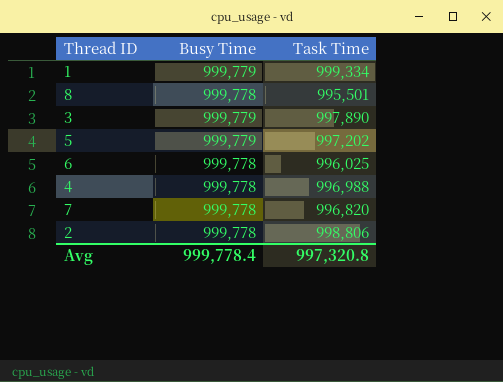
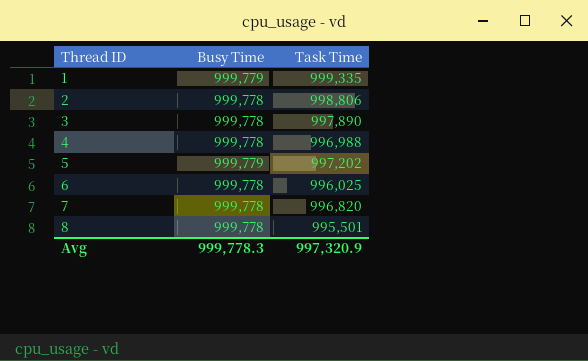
row order: none -> Thread ID ascending
1 | Task Time: 999,334 -> 999,335
3 | Busy Time: 999,779 -> 999,778
Avg | Busy Time: 999,778.4 -> 999,778.3
Avg | Task Time: 997,320.8 -> 997,320.9

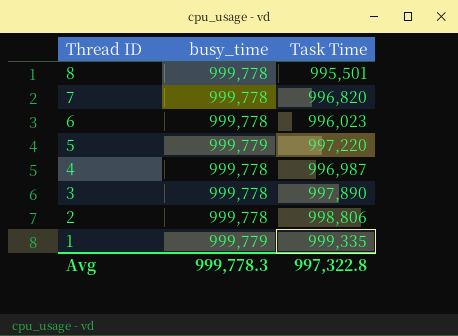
row order: Thread ID ascending -> Thread ID descending
column name: Busy Time -> busy_time
6 | Task Time: 996,025 -> 996,023
5 | Task Time: 997,202 -> 997,220
4 | Task Time: 996,988 -> 996,987
Avg | Task Time: 997,320.9 -> 997,322.8

